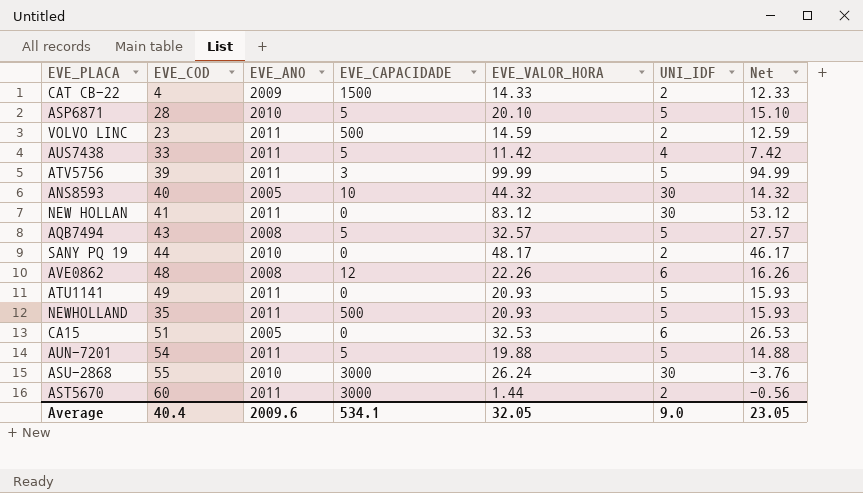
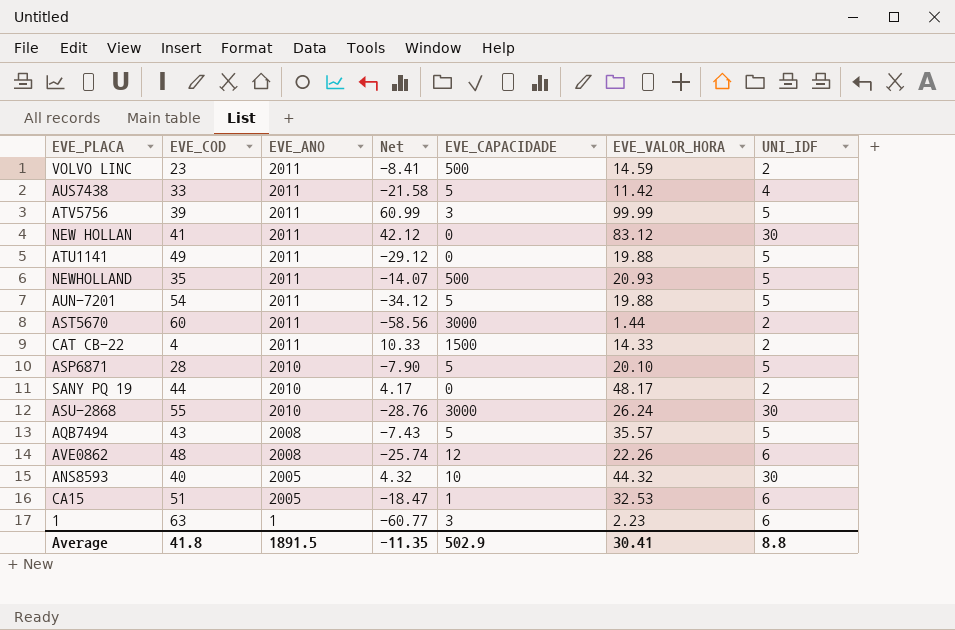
row order: none -> EVE_ANO descending
column Net | formula: [EVE_VALOR_HORA] - [UNI_IDF] -> [EVE_VALOR_HORA] - [EVE_COD]
column Net | position: 7 -> 4
ATU1141 | EVE_VALOR_HORA: 20.93 -> 19.88
CAT CB-22 | EVE_ANO: 2009 -> 2011
AQB7494 | EVE_VALOR_HORA: 32.57 -> 35.57
CA15 | EVE_CAPACIDADE: 0 -> 1
row 1: none -> 63 | 1 | -60.77 | 3 | 2.23 | 6
Average | EVE_COD: 40.4 -> 41.8
Average | EVE_ANO: 2009.6 -> 1891.5
Average | Net: 23.05 -> -11.35
Average | EVE_CAPACIDADE: 534.1 -> 502.9
Average | EVE_VALOR_HORA: 32.05 -> 30.41
Average | UNI_IDF: 9.0 -> 8.8

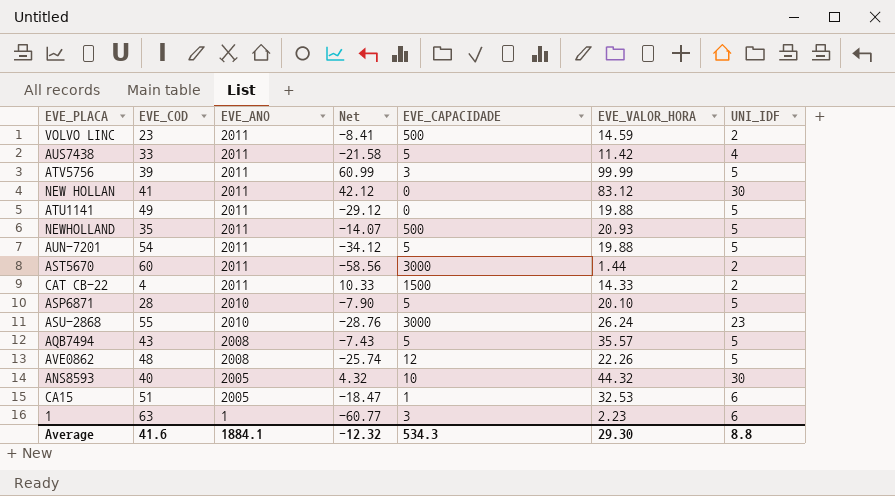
row SANY PQ 19: 44 | 2010 | 4.17 | 0 | 48.17 | 2 -> none
ASU-2868 | UNI_IDF: 30 -> 23
AVE0862 | UNI_IDF: 6 -> 5
Average | EVE_COD: 41.8 -> 41.6
Average | EVE_ANO: 1891.5 -> 1884.1
Average | Net: -11.35 -> -12.32
Average | EVE_CAPACIDADE: 502.9 -> 534.3
Average | EVE_VALOR_HORA: 30.41 -> 29.30

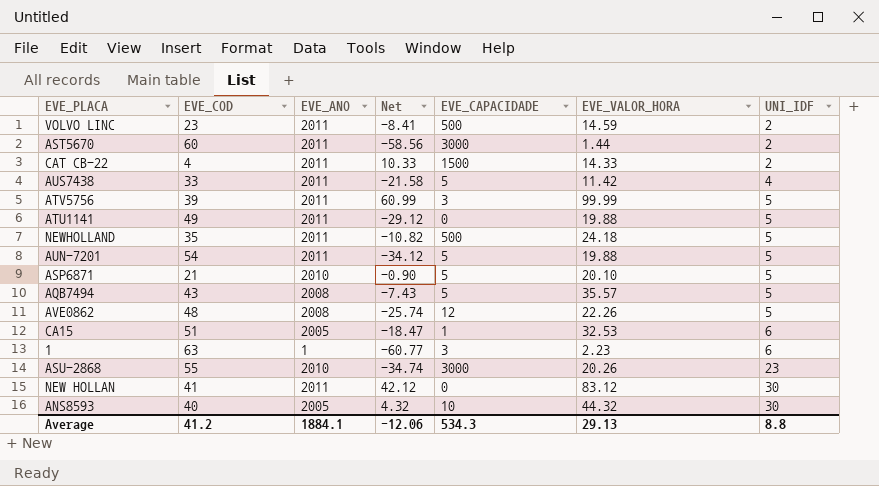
row order: EVE_ANO descending -> UNI_IDF ascending
NEWHOLLAND | Net: -14.07 -> -10.82
NEWHOLLAND | EVE_VALOR_HORA: 20.93 -> 24.18
ASP6871 | EVE_COD: 28 -> 21
ASP6871 | Net: -7.90 -> -0.90
ASU-2868 | Net: -28.76 -> -34.74
ASU-2868 | EVE_VALOR_HORA: 26.24 -> 20.26
Average | EVE_COD: 41.6 -> 41.2
Average | Net: -12.32 -> -12.06
Average | EVE_VALOR_HORA: 29.30 -> 29.13

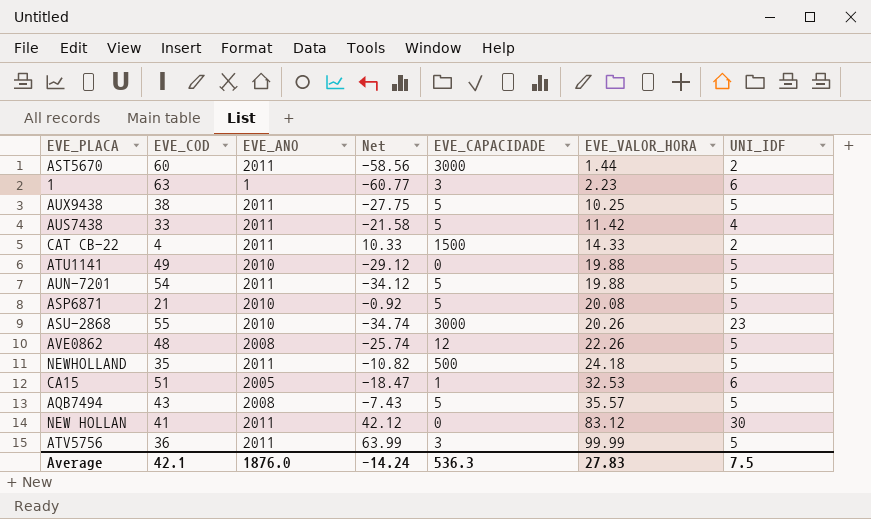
row order: UNI_IDF ascending -> EVE_VALOR_HORA ascending
row VOLVO LINC: 23 | 2011 | -8.41 | 500 | 14.59 | 2 -> none
row ANS8593: 40 | 2005 | 4.32 | 10 | 44.32 | 30 -> none
row AUX9438: none -> 38 | 2011 | -27.75 | 5 | 10.25 | 5
ATU1141 | EVE_ANO: 2011 -> 2010
ASP6871 | Net: -0.90 -> -0.92
ASP6871 | EVE_VALOR_HORA: 20.10 -> 20.08
ATV5756 | EVE_COD: 39 -> 36
ATV5756 | Net: 60.99 -> 63.99
Average | EVE_COD: 41.2 -> 42.1
Average | EVE_ANO: 1884.1 -> 1876.0
Average | Net: -12.06 -> -14.24
Average | EVE_CAPACIDADE: 534.3 -> 536.3
Average | EVE_VALOR_HORA: 29.13 -> 27.83
Average | UNI_IDF: 8.8 -> 7.5

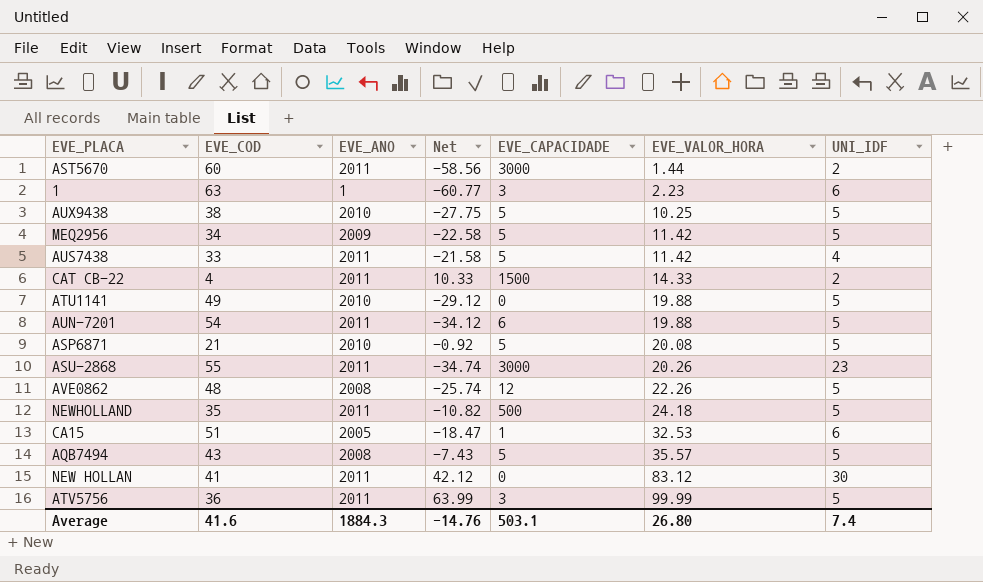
AUX9438 | EVE_ANO: 2011 -> 2010
row MEQ2956: none -> 34 | 2009 | -22.58 | 5 | 11.42 | 5
AUN-7201 | EVE_CAPACIDADE: 5 -> 6
ASU-2868 | EVE_ANO: 2010 -> 2011
Average | EVE_COD: 42.1 -> 41.6
Average | EVE_ANO: 1876.0 -> 1884.3
Average | Net: -14.24 -> -14.76
Average | EVE_CAPACIDADE: 536.3 -> 503.1
Average | EVE_VALOR_HORA: 27.83 -> 26.80
Average | UNI_IDF: 7.5 -> 7.4

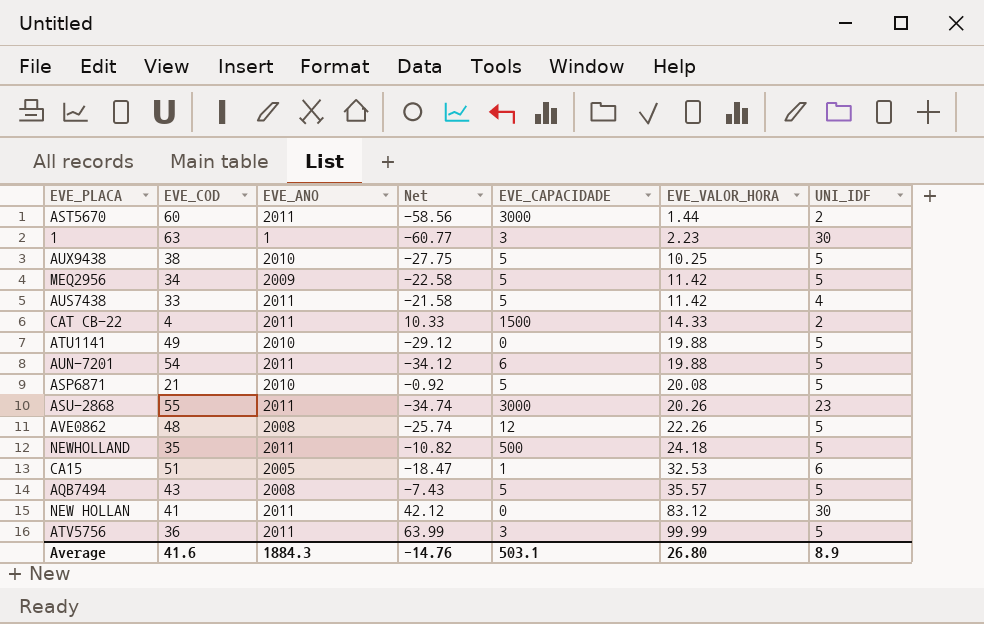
1 | UNI_IDF: 6 -> 30
Average | UNI_IDF: 7.4 -> 8.9

